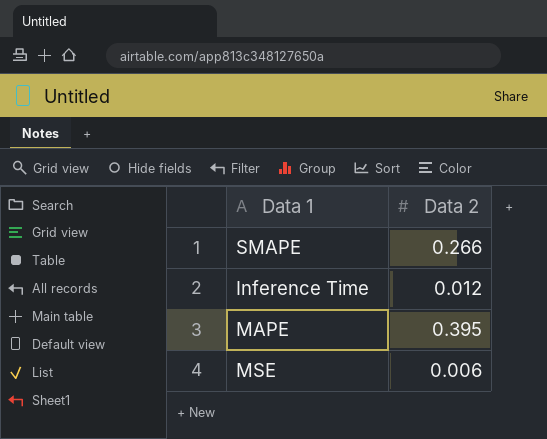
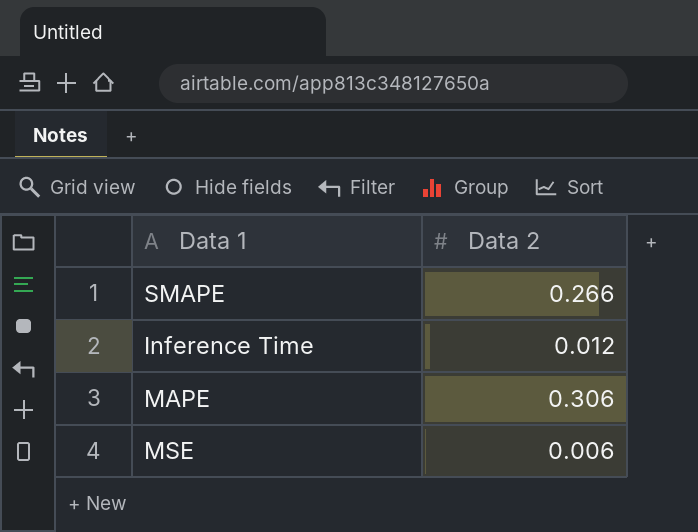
MAPE | Data 2: 0.395 -> 0.306

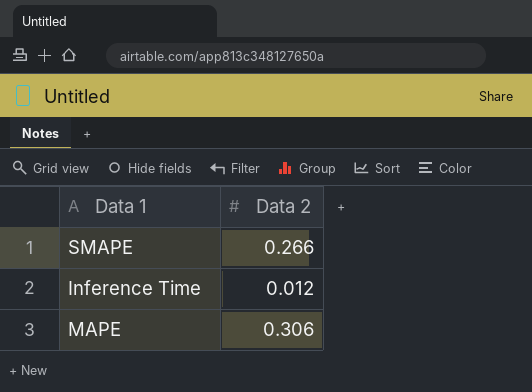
row MSE: 0.006 -> none

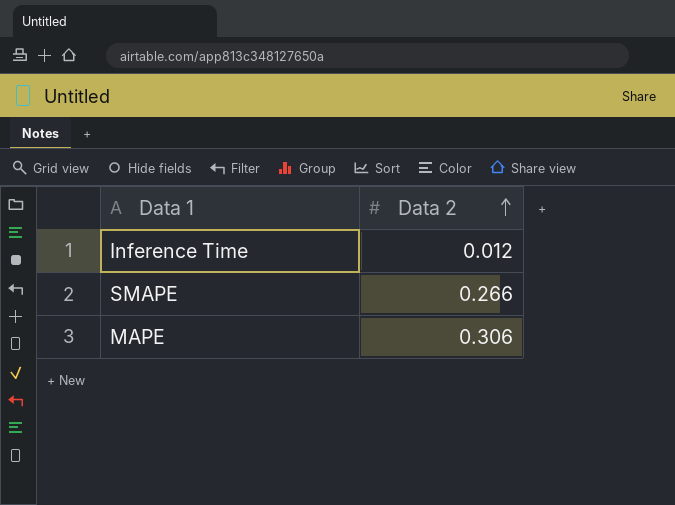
row order: none -> Data 2 ascending

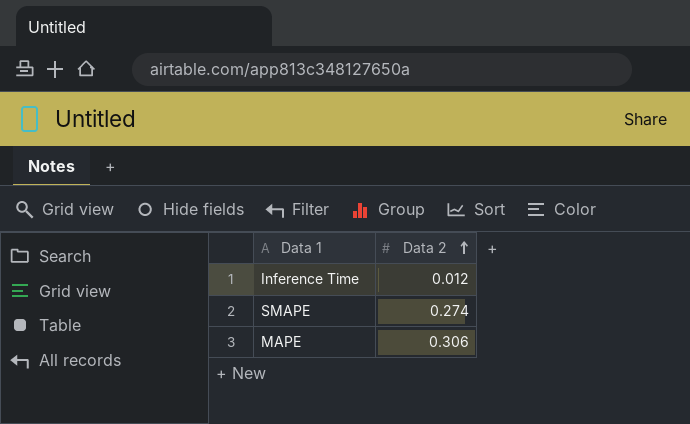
SMAPE | Data 2: 0.266 -> 0.274

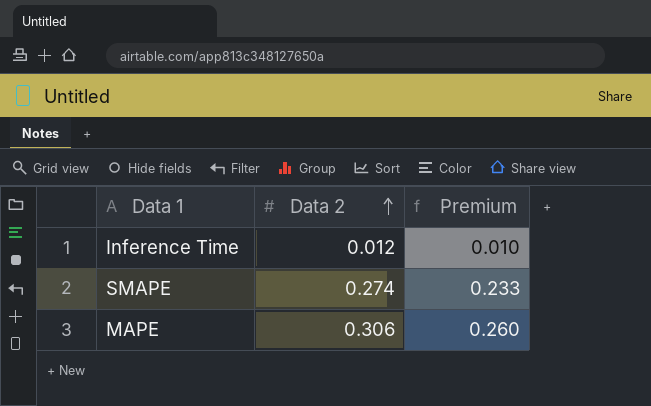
column Premium | formula: none -> [Data 2] * 0.85

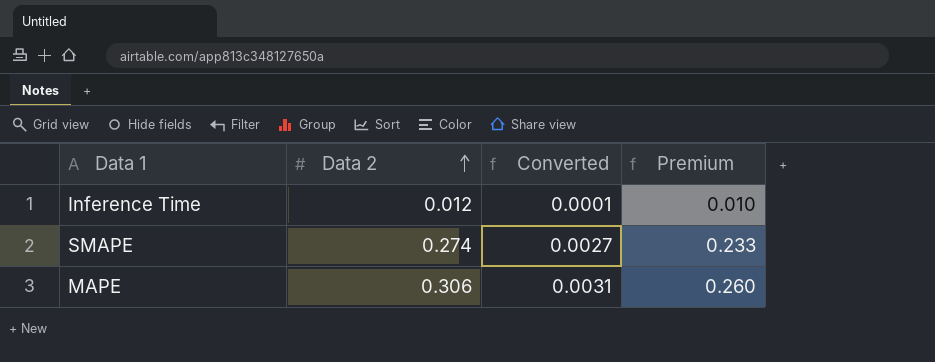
column Converted | formula: none -> [Data 2] * 0.01

